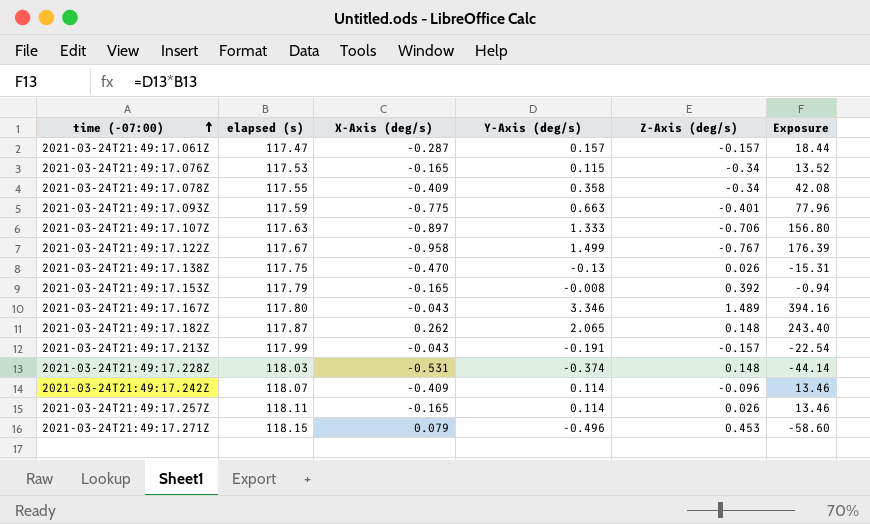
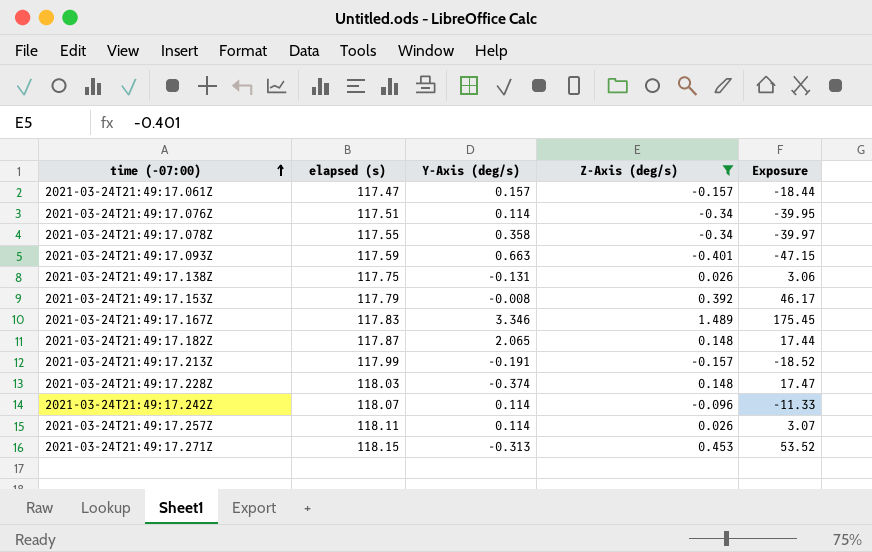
filter: none -> Z-Axis (deg/s) >= -0.401
column X-Axis (deg/s) | position: 3 -> none
column Exposure | formula: [elapsed (s)] * [Y-Axis (deg/s)] -> [elapsed (s)] * [Z-Axis (deg/s)]
2021-03-24T21:49:17.076Z | elapsed (s): 117.53 -> 117.51
2021-03-24T21:49:17.076Z | Y-Axis (deg/s): 0.115 -> 0.114
2021-03-24T21:49:17.138Z | Y-Axis (deg/s): -0.13 -> -0.131
2021-03-24T21:49:17.167Z | elapsed (s): 117.80 -> 117.83
2021-03-24T21:49:17.271Z | Y-Axis (deg/s): -0.496 -> -0.313

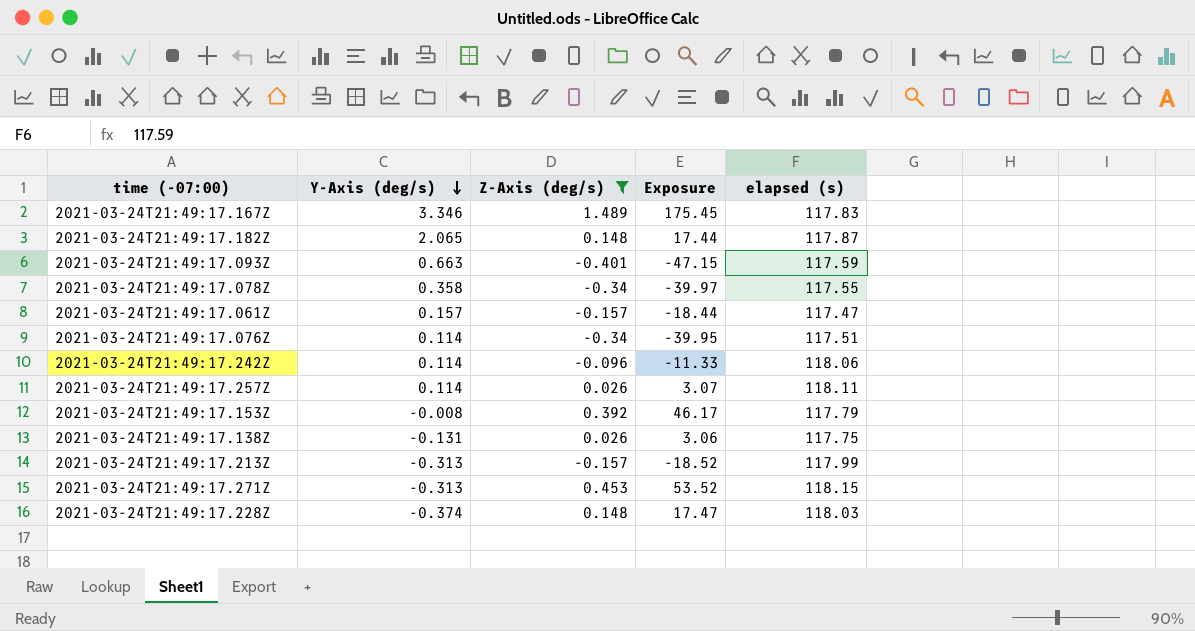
row order: time (-07:00) ascending -> Y-Axis (deg/s) descending
column elapsed (s) | position: 2 -> 5
2021-03-24T21:49:17.242Z | elapsed (s): 118.07 -> 118.06
2021-03-24T21:49:17.213Z | Y-Axis (deg/s): -0.191 -> -0.313

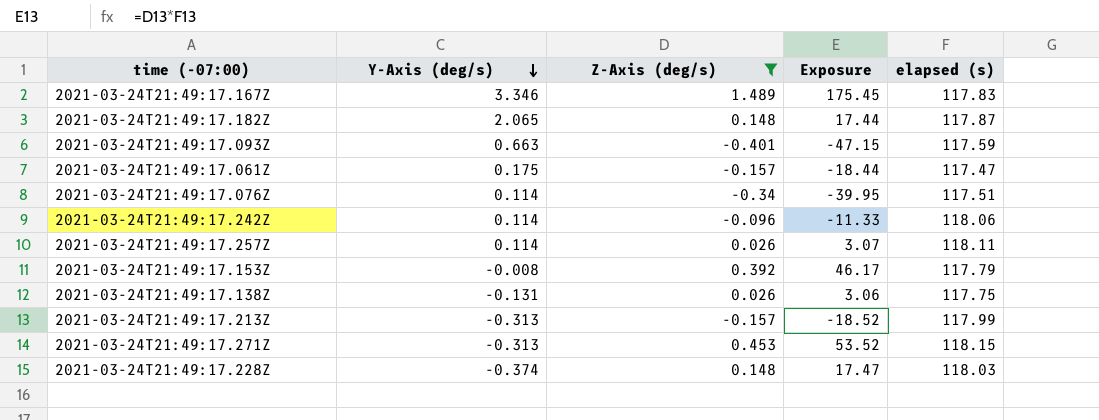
row 2021-03-24T21:49:17.078Z: 0.358 | -0.34 | -39.97 | 117.55 -> none
2021-03-24T21:49:17.061Z | Y-Axis (deg/s): 0.157 -> 0.175

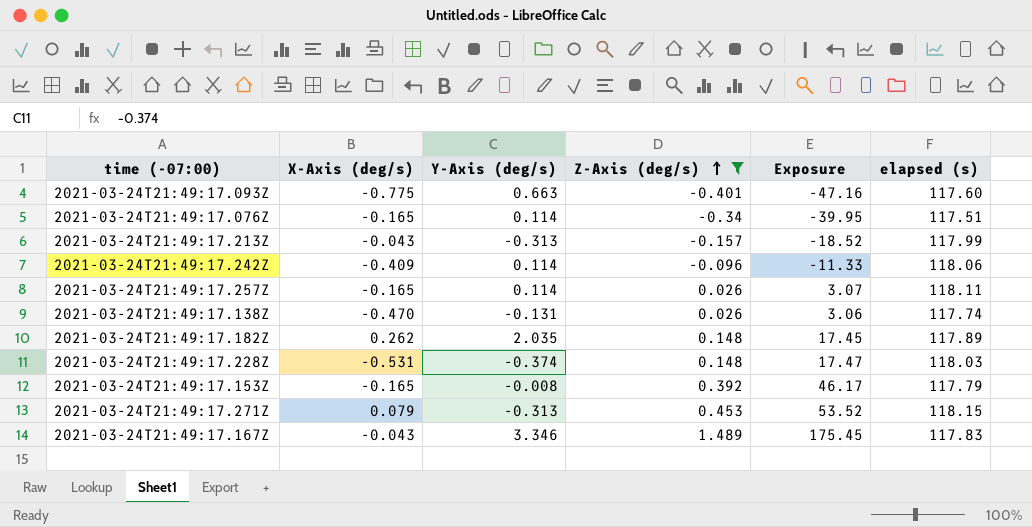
row order: Y-Axis (deg/s) descending -> Z-Axis (deg/s) ascending
column X-Axis (deg/s) | position: none -> 2
row 2021-03-24T21:49:17.061Z: 0.175 | -0.157 | -18.44 | 117.47 -> none
2021-03-24T21:49:17.093Z | Exposure: -47.15 -> -47.16
2021-03-24T21:49:17.093Z | elapsed (s): 117.59 -> 117.60
2021-03-24T21:49:17.138Z | elapsed (s): 117.75 -> 117.74
2021-03-24T21:49:17.182Z | Y-Axis (deg/s): 2.065 -> 2.035
2021-03-24T21:49:17.182Z | Exposure: 17.44 -> 17.45
2021-03-24T21:49:17.182Z | elapsed (s): 117.87 -> 117.89

